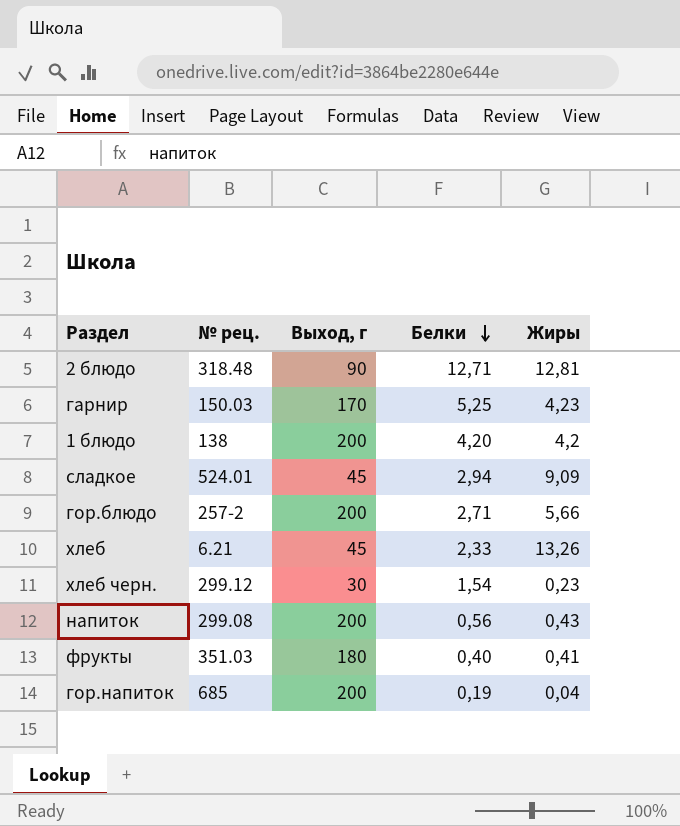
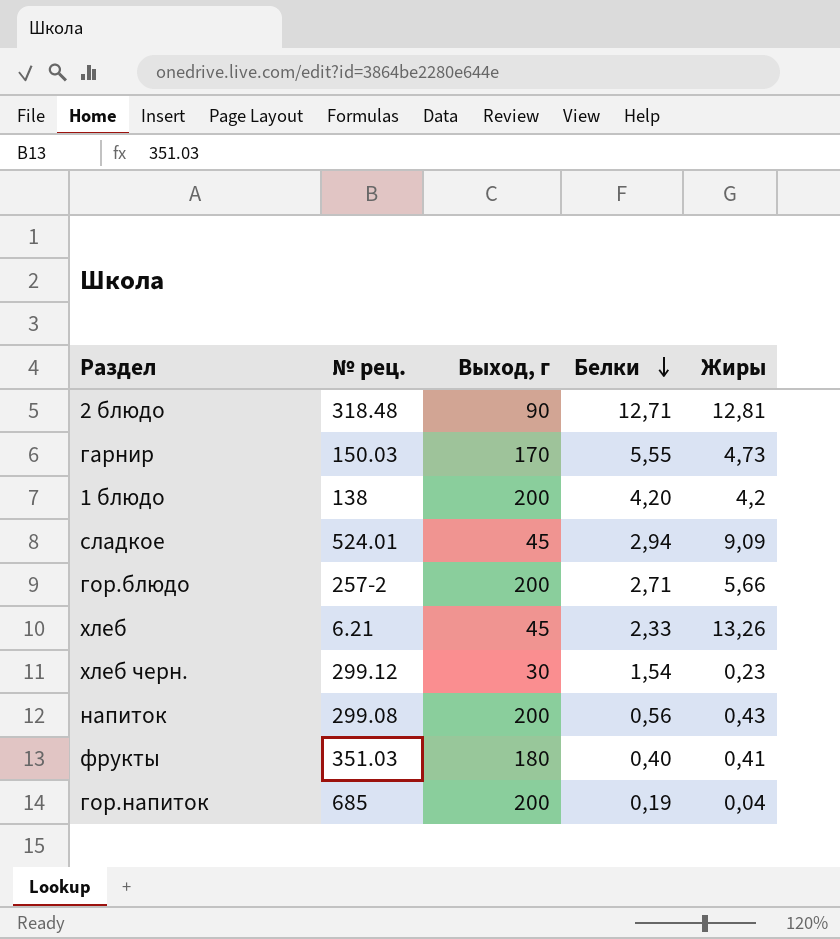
гарнир | Белки: 5,25 -> 5,55
гарнир | Жиры: 4,23 -> 4,73

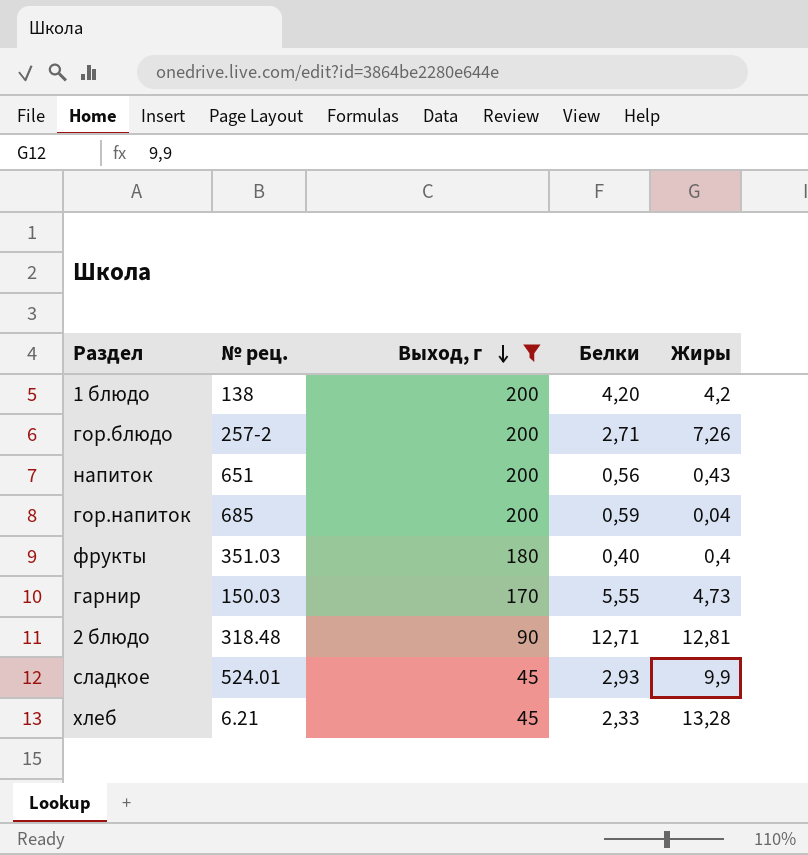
filter: none -> Выход, г != 30
row order: Белки descending -> Выход, г descending
гор.блюдо | Жиры: 5,66 -> 7,26
напиток | № рец.: 299.08 -> 651
гор.напиток | Белки: 0,19 -> 0,59
фрукты | Жиры: 0,41 -> 0,4
сладкое | Белки: 2,94 -> 2,93
сладкое | Жиры: 9,09 -> 9,9
хлеб | Жиры: 13,26 -> 13,28

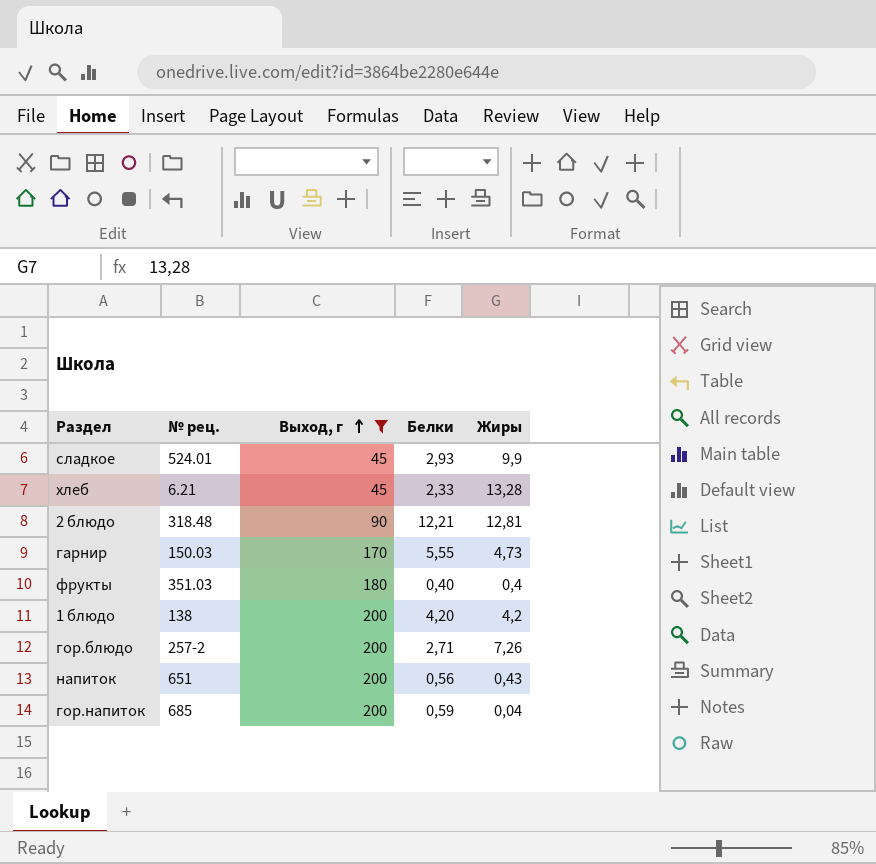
row order: Выход, г descending -> Выход, г ascending
2 блюдо | Белки: 12,71 -> 12,21

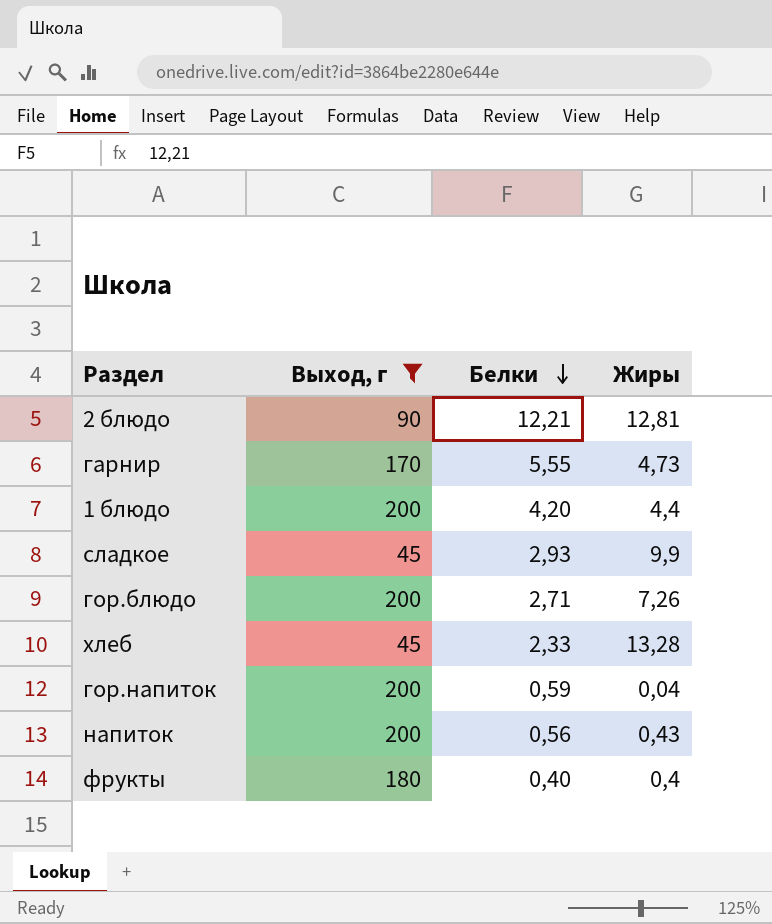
row order: Выход, г ascending -> Белки descending
column № рец. | position: 2 -> none
1 блюдо | Жиры: 4,2 -> 4,4

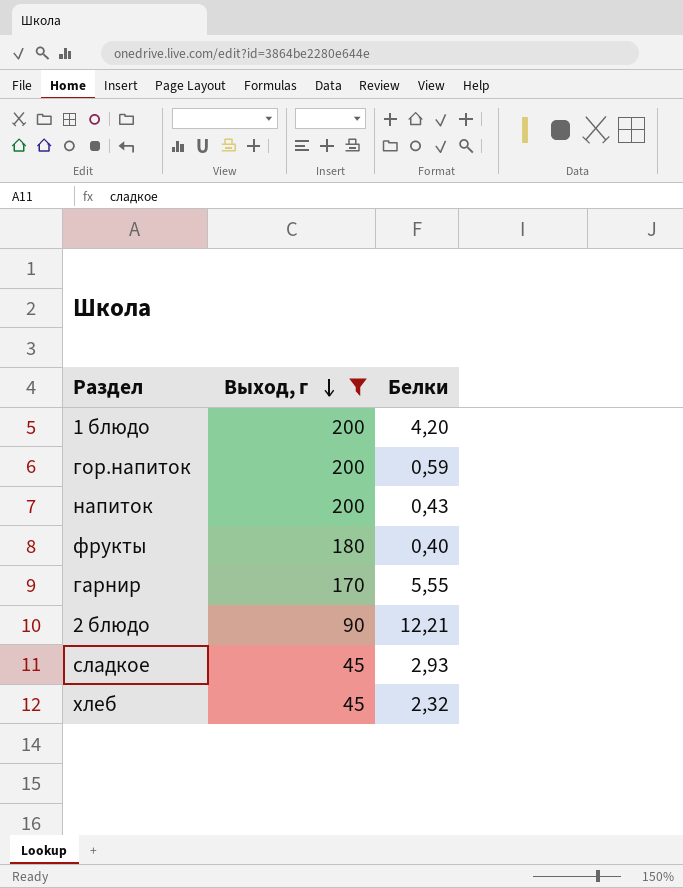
row order: Белки descending -> Выход, г descending
column Жиры | position: 4 -> none
row гор.блюдо: 200 | 2,71 | 7,26 -> none
напиток | Белки: 0,56 -> 0,43
хлеб | Белки: 2,33 -> 2,32

